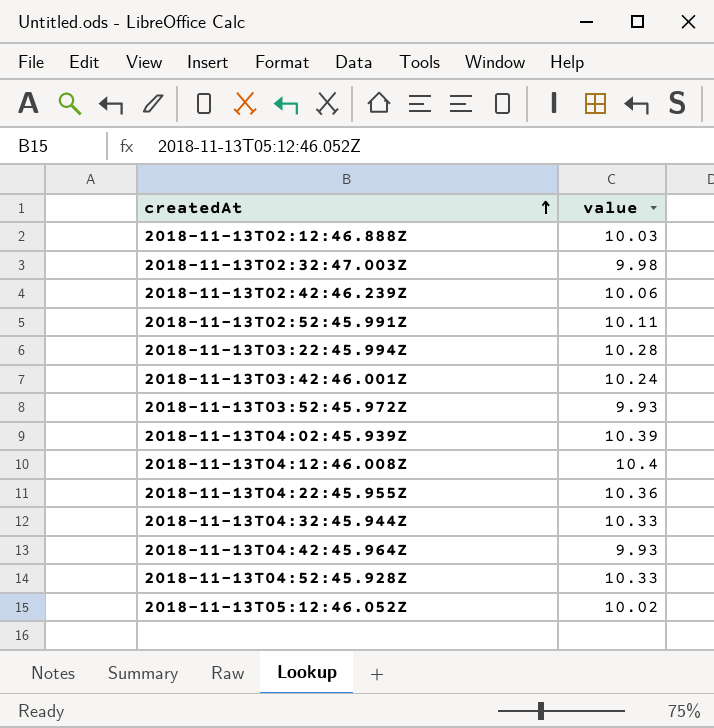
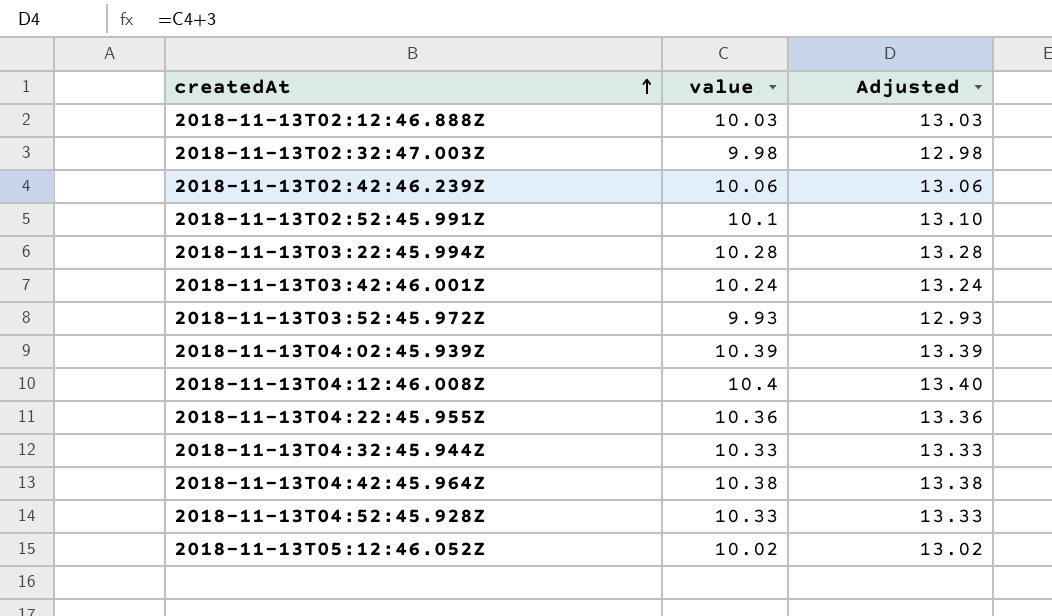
column Adjusted | formula: none -> [value] + 3
2018-11-13T02:52:45.991Z | value: 10.11 -> 10.1
2018-11-13T04:42:45.964Z | value: 9.93 -> 10.38

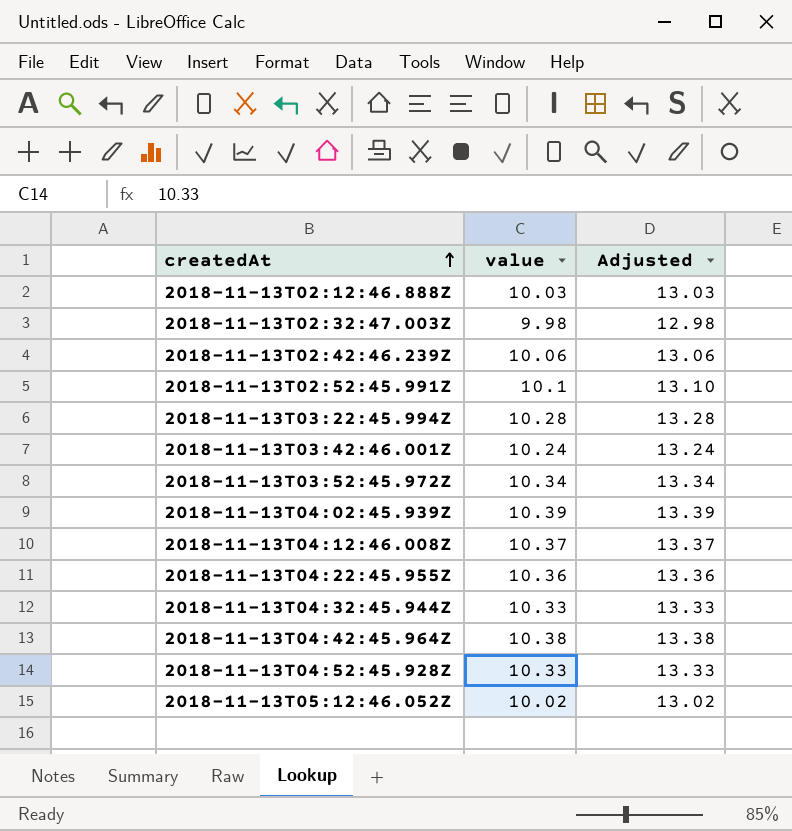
2018-11-13T03:52:45.972Z | value: 9.93 -> 10.34
2018-11-13T03:52:45.972Z | Adjusted: 12.93 -> 13.34
2018-11-13T04:12:46.008Z | value: 10.4 -> 10.37
2018-11-13T04:12:46.008Z | Adjusted: 13.40 -> 13.37

